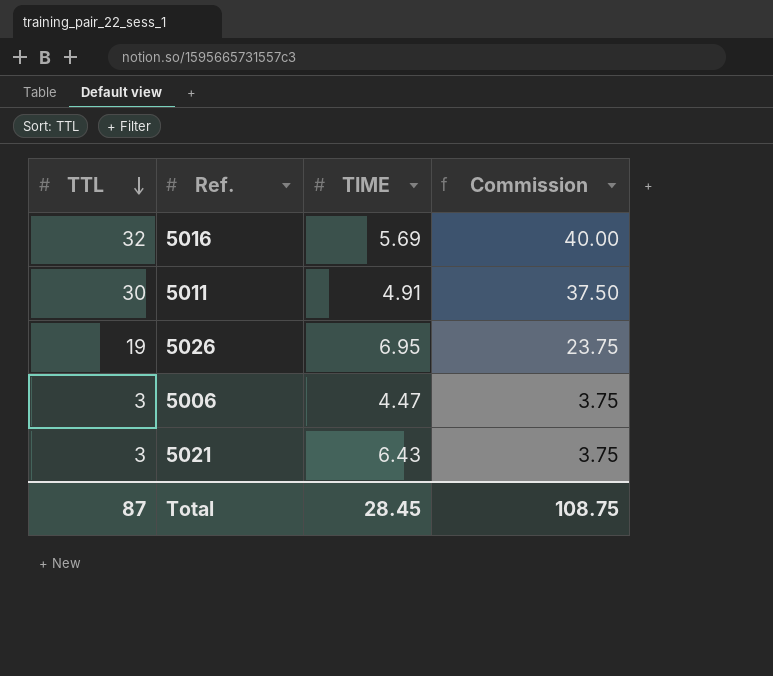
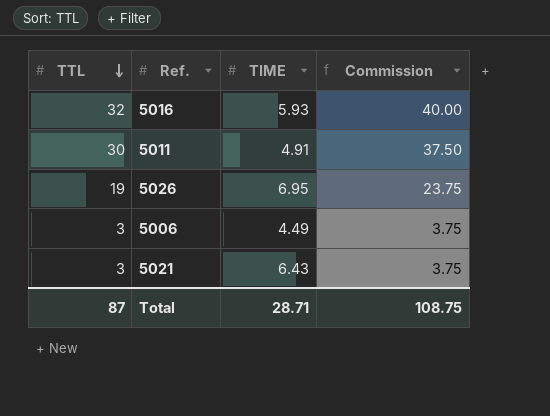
5016 | TIME: 5.69 -> 5.93
5006 | TIME: 4.47 -> 4.49
Total | TIME: 28.45 -> 28.71

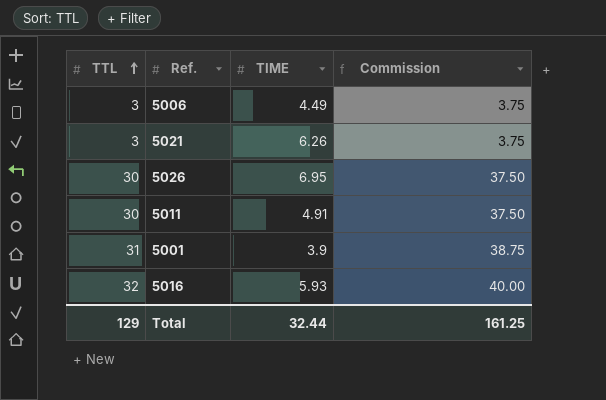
row order: TTL descending -> TTL ascending
5021 | TIME: 6.43 -> 6.26
5026 | TTL: 19 -> 30
5026 | Commission: 23.75 -> 37.50
row 5001: none -> 31 | 3.9 | 38.75
Total | TTL: 87 -> 129
Total | TIME: 28.71 -> 32.44
Total | Commission: 108.75 -> 161.25

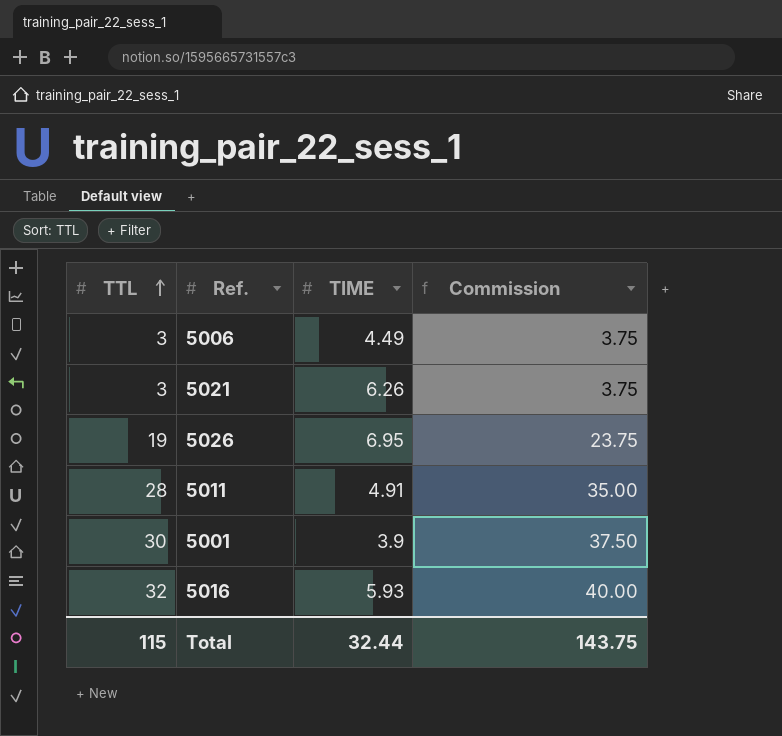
5026 | TTL: 30 -> 19
5026 | Commission: 37.50 -> 23.75
5011 | TTL: 30 -> 28
5011 | Commission: 37.50 -> 35.00
5001 | TTL: 31 -> 30
5001 | Commission: 38.75 -> 37.50
Total | TTL: 129 -> 115
Total | Commission: 161.25 -> 143.75

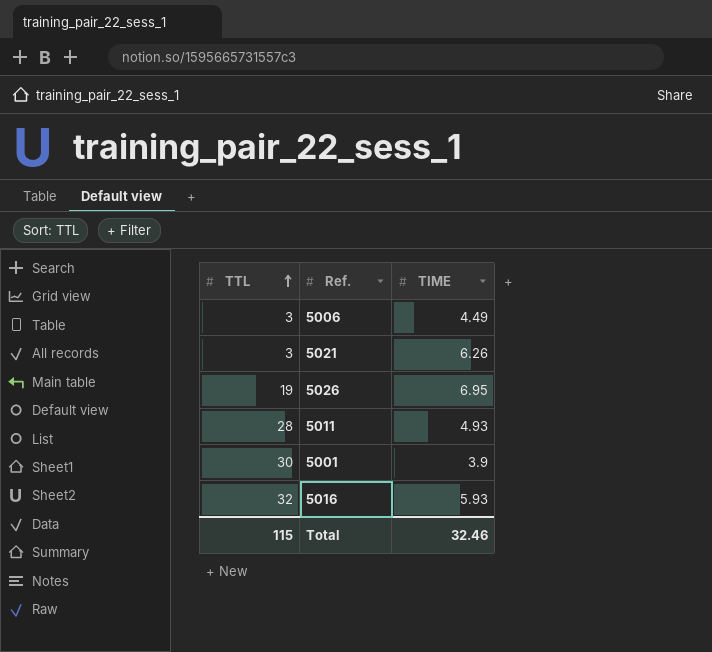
column Commission | formula: [TTL] * 1.25 -> none
5011 | TIME: 4.91 -> 4.93
Total | TIME: 32.44 -> 32.46

